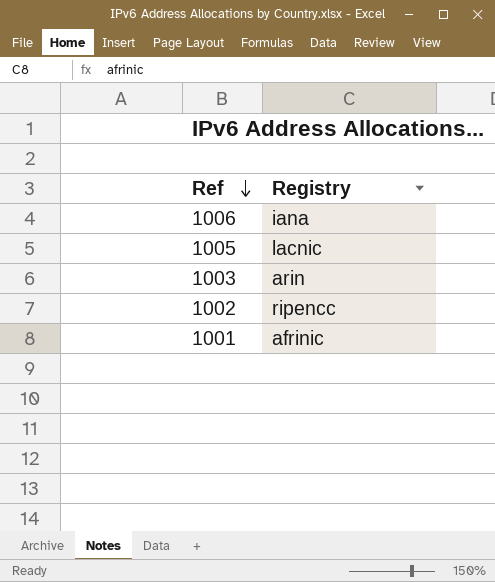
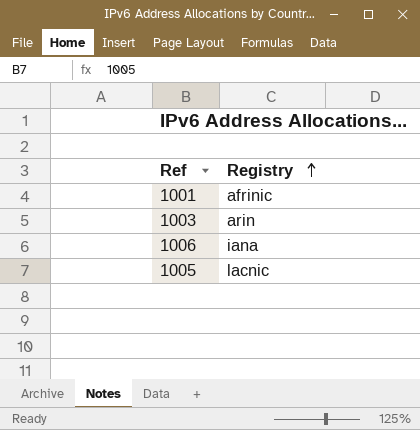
row order: Ref descending -> Registry ascending
row 1002: ripencc -> none

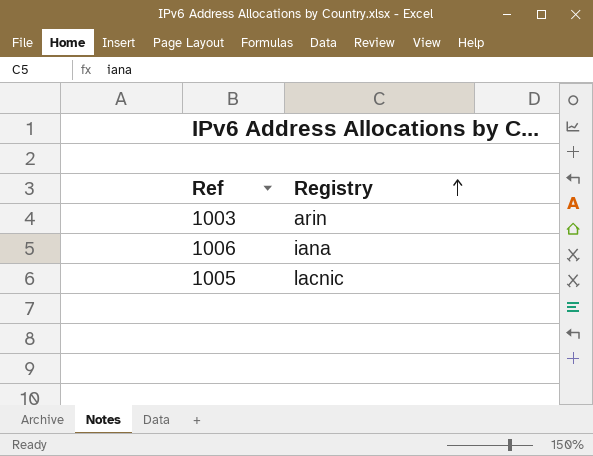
row 1001: afrinic -> none

